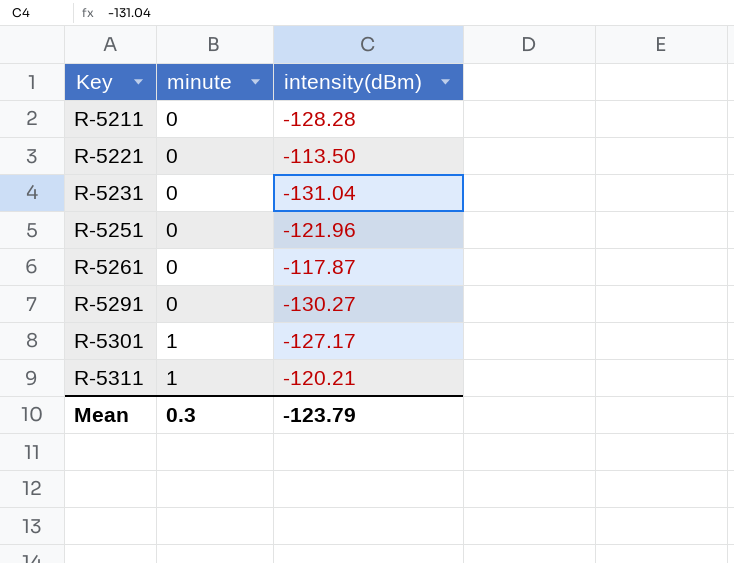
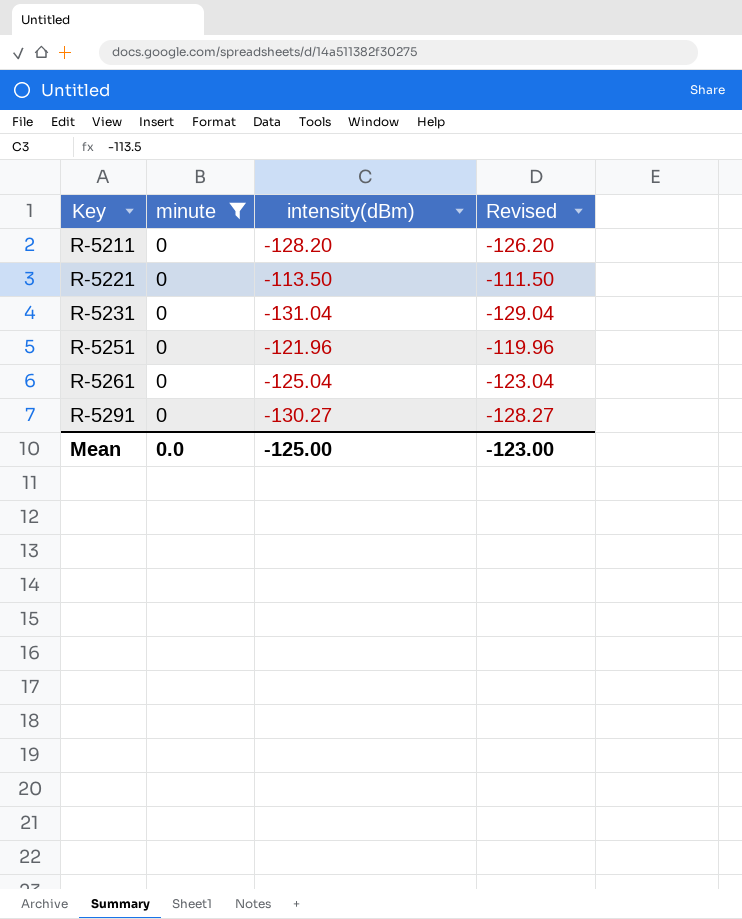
filter: none -> minute = 0
column Revised | formula: none -> [intensity(dBm)] + 2
R-5211 | intensity(dBm): -128.28 -> -128.20
R-5261 | intensity(dBm): -117.87 -> -125.04
Mean | minute: 0.3 -> 0.0
Mean | intensity(dBm): -123.79 -> -125.00

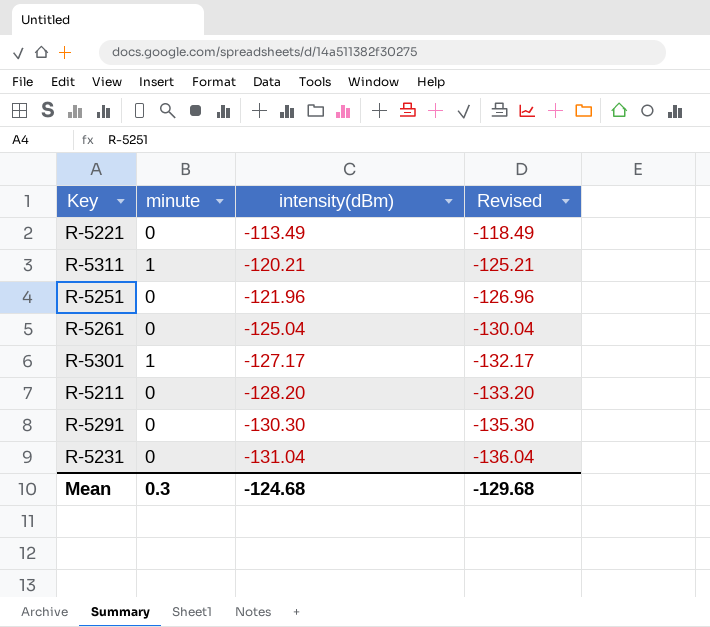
filter: minute = 0 -> none
row order: Key ascending -> intensity(dBm) descending
column Revised | formula: [intensity(dBm)] + 2 -> [intensity(dBm)] - 5
R-5221 | intensity(dBm): -113.50 -> -113.49
R-5291 | intensity(dBm): -130.27 -> -130.30
Mean | minute: 0.0 -> 0.3
Mean | intensity(dBm): -125.00 -> -124.68
Mean | Revised: -123.00 -> -129.68

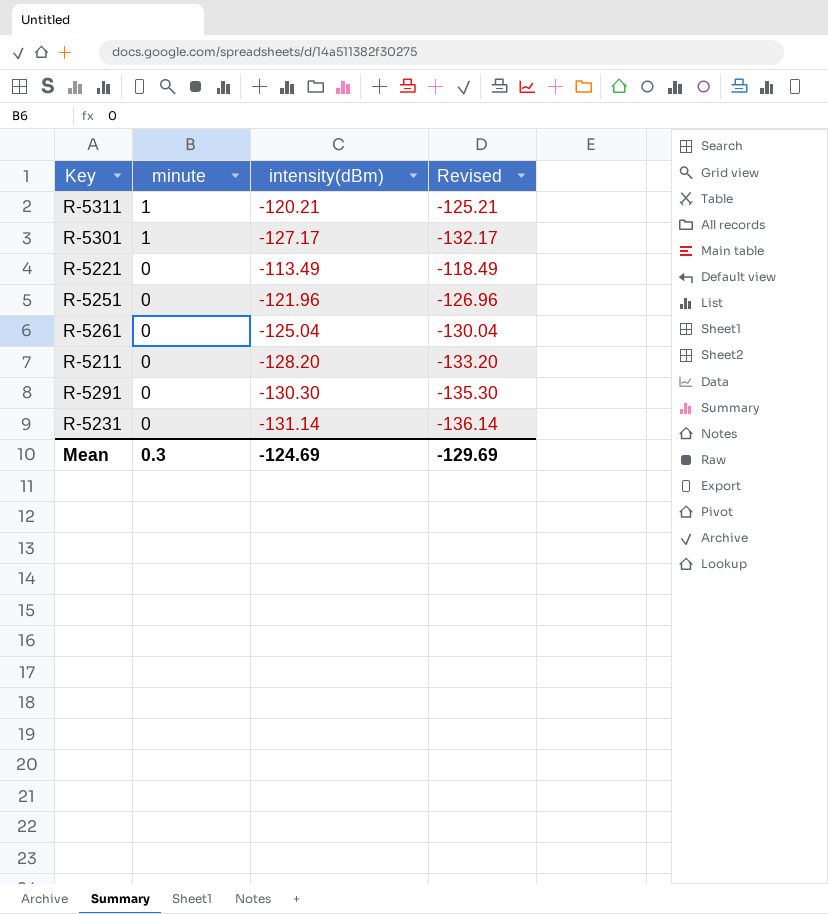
row order: intensity(dBm) descending -> minute descending
R-5231 | intensity(dBm): -131.04 -> -131.14
R-5231 | Revised: -136.04 -> -136.14
Mean | intensity(dBm): -124.68 -> -124.69
Mean | Revised: -129.68 -> -129.69

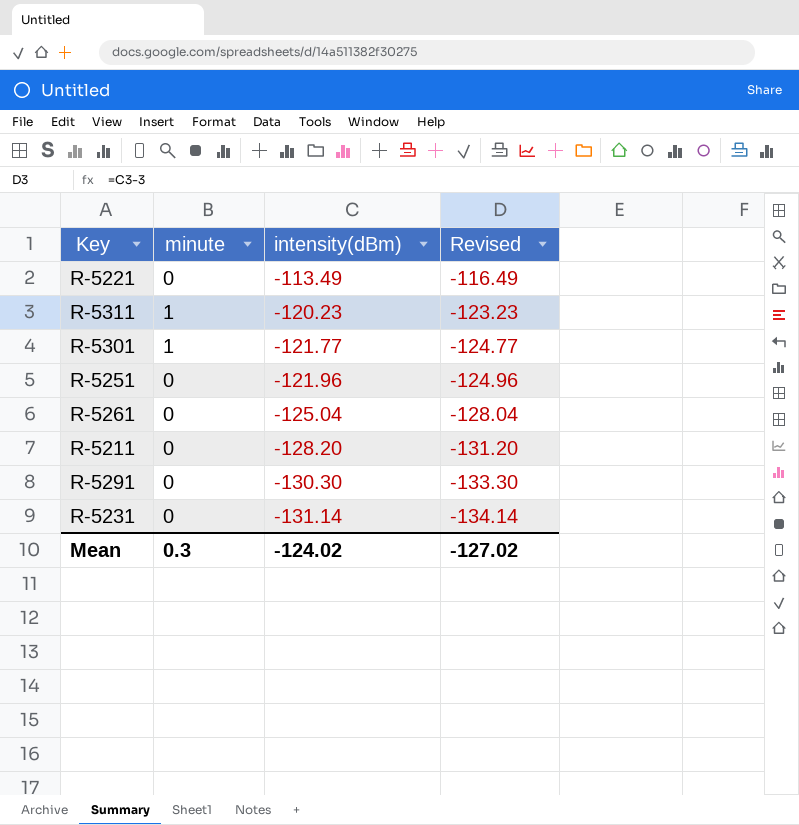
row order: minute descending -> intensity(dBm) descending
column Revised | formula: [intensity(dBm)] - 5 -> [intensity(dBm)] - 3
R-5311 | intensity(dBm): -120.21 -> -120.23
R-5301 | intensity(dBm): -127.17 -> -121.77
Mean | intensity(dBm): -124.69 -> -124.02
Mean | Revised: -129.69 -> -127.02

